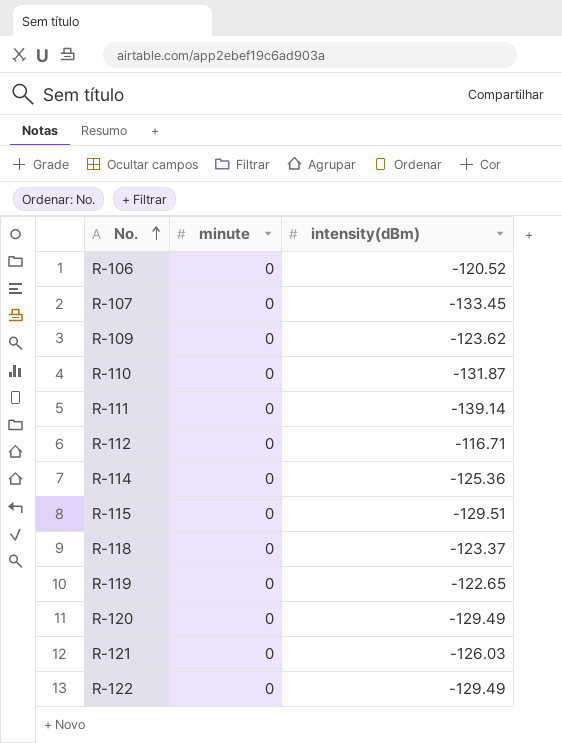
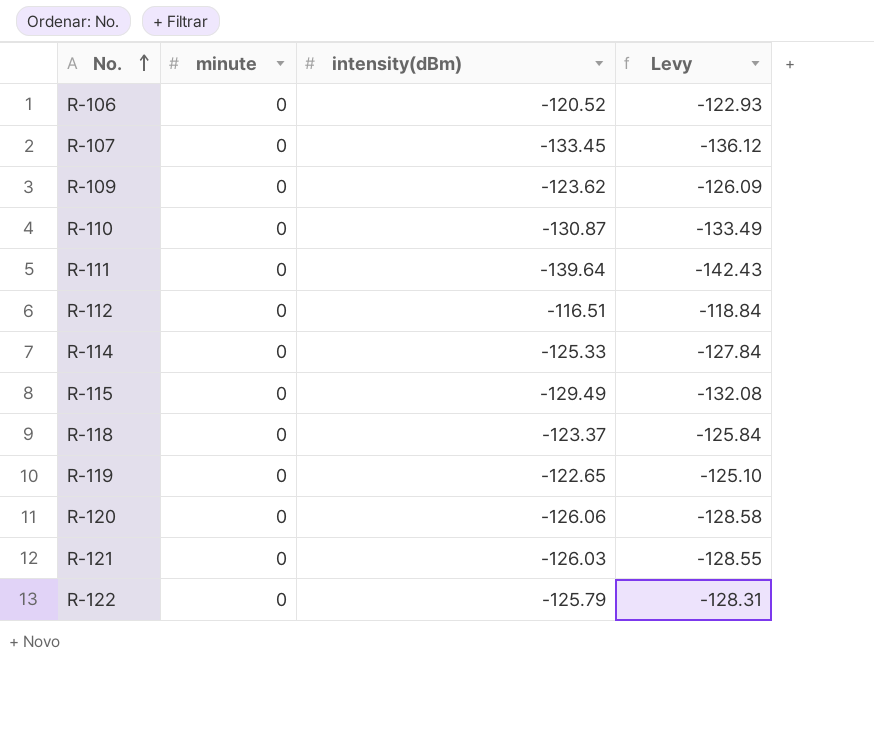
column Levy | formula: none -> [intensity(dBm)] * 1.02
R-110 | intensity(dBm): -131.87 -> -130.87
R-111 | intensity(dBm): -139.14 -> -139.64
R-112 | intensity(dBm): -116.71 -> -116.51
R-114 | intensity(dBm): -125.36 -> -125.33
R-115 | intensity(dBm): -129.51 -> -129.49
R-120 | intensity(dBm): -129.49 -> -126.06
R-122 | intensity(dBm): -129.49 -> -125.79

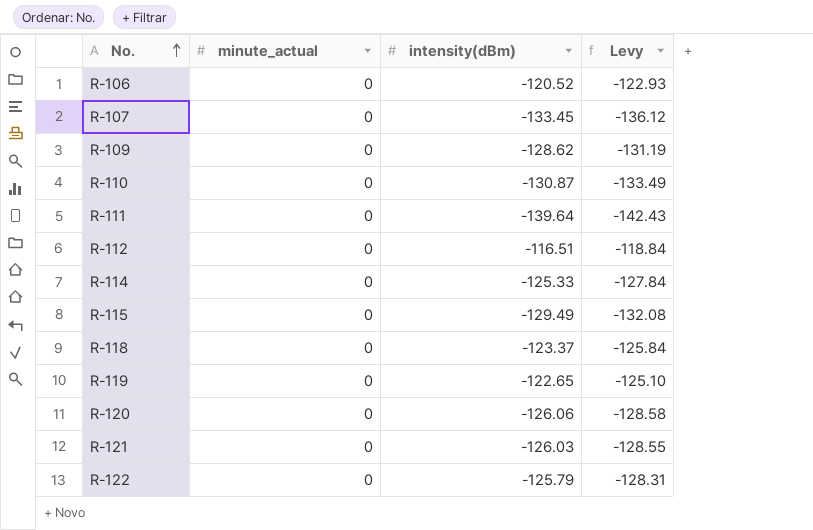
column name: minute -> minute_actual
R-109 | intensity(dBm): -123.62 -> -128.62
R-109 | Levy: -126.09 -> -131.19

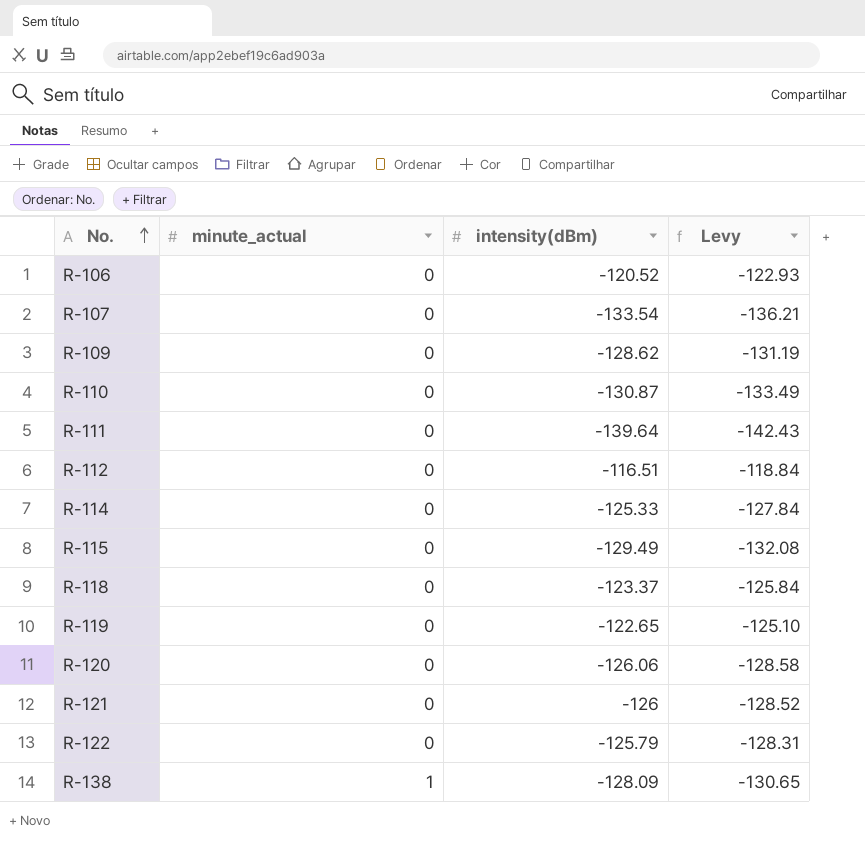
R-107 | intensity(dBm): -133.45 -> -133.54
R-107 | Levy: -136.12 -> -136.21
R-121 | intensity(dBm): -126.03 -> -126
R-121 | Levy: -128.55 -> -128.52
row R-138: none -> 1 | -128.09 | -130.65

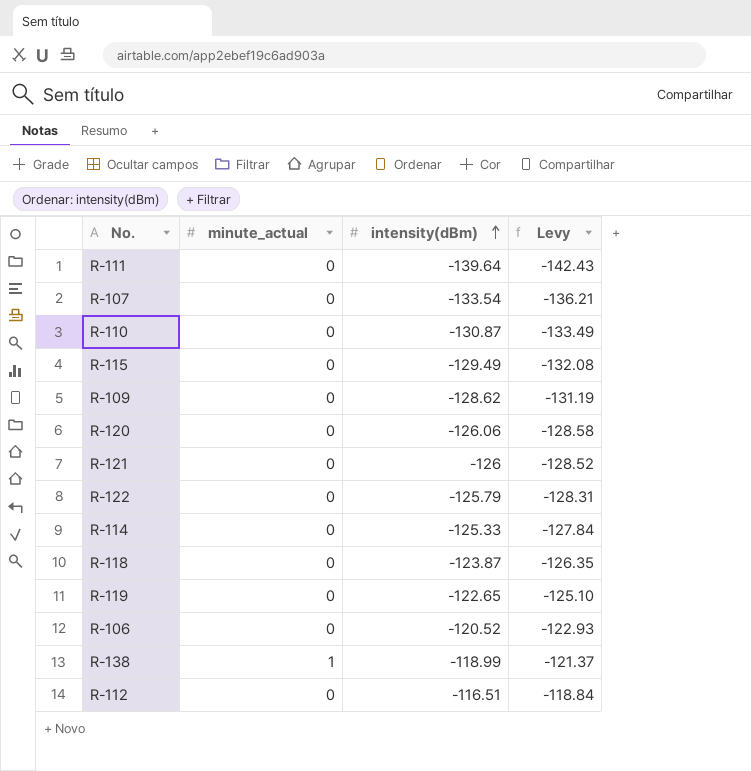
row order: No. ascending -> intensity(dBm) ascending
R-118 | intensity(dBm): -123.37 -> -123.87
R-118 | Levy: -125.84 -> -126.35
R-138 | intensity(dBm): -128.09 -> -118.99
R-138 | Levy: -130.65 -> -121.37

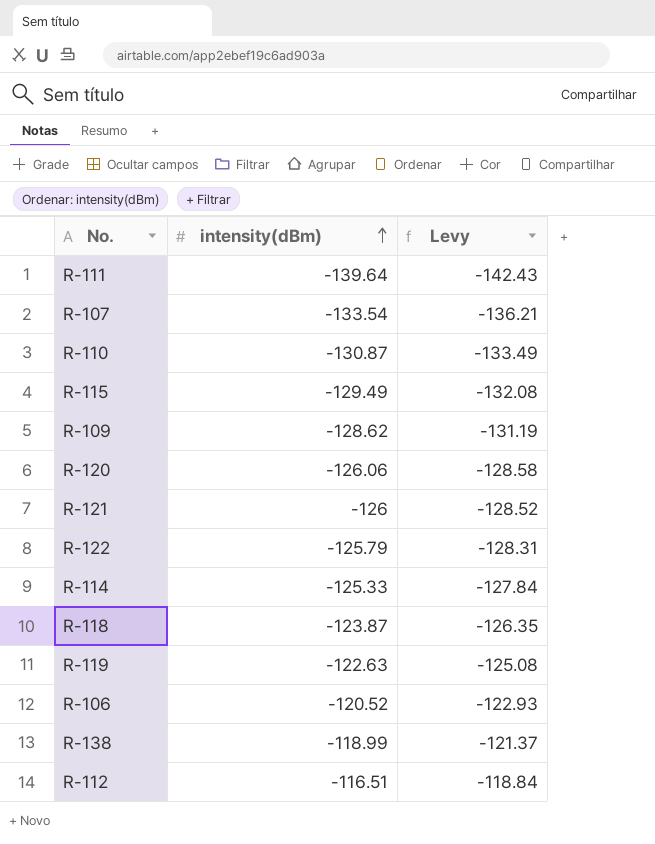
column minute_actual | position: 2 -> none
R-119 | intensity(dBm): -122.65 -> -122.63
R-119 | Levy: -125.10 -> -125.08

